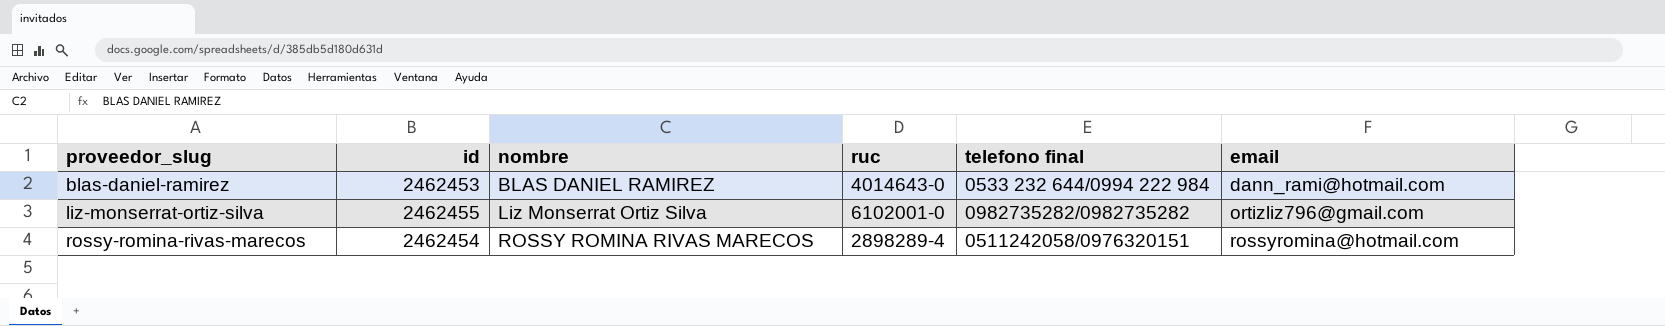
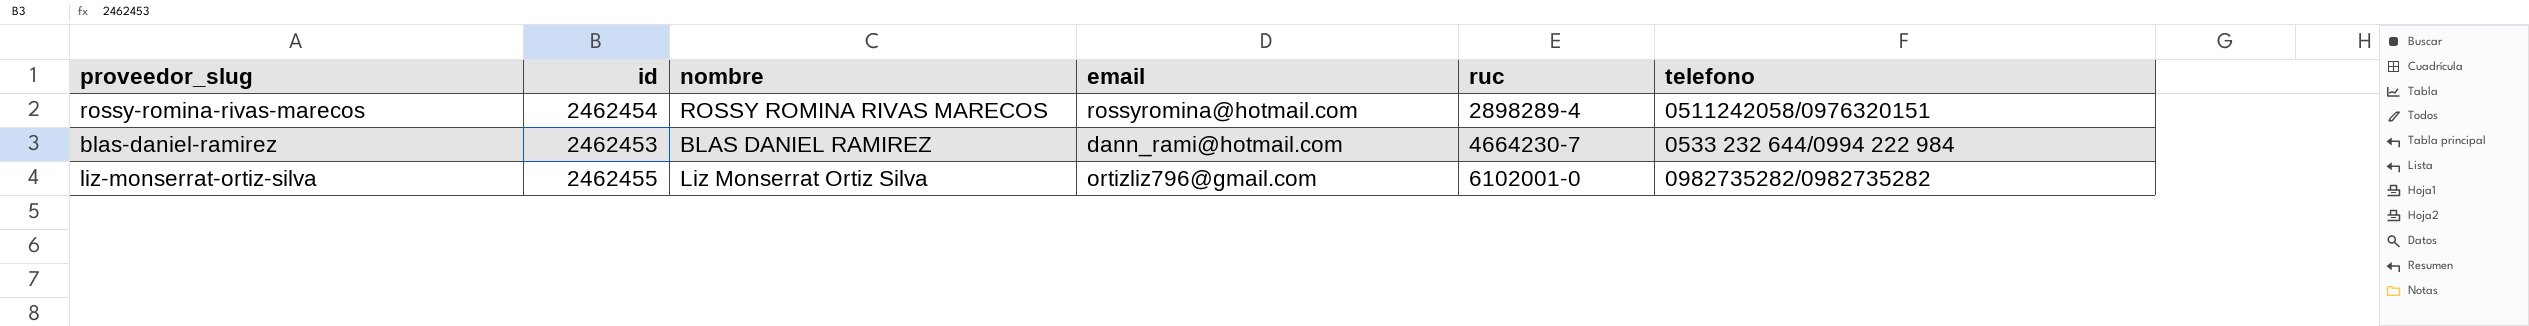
row order: proveedor_slug ascending -> ruc ascending
column email | position: 6 -> 4
column name: telefono final -> telefono
blas-daniel-ramirez | ruc: 4014643-0 -> 4664230-7

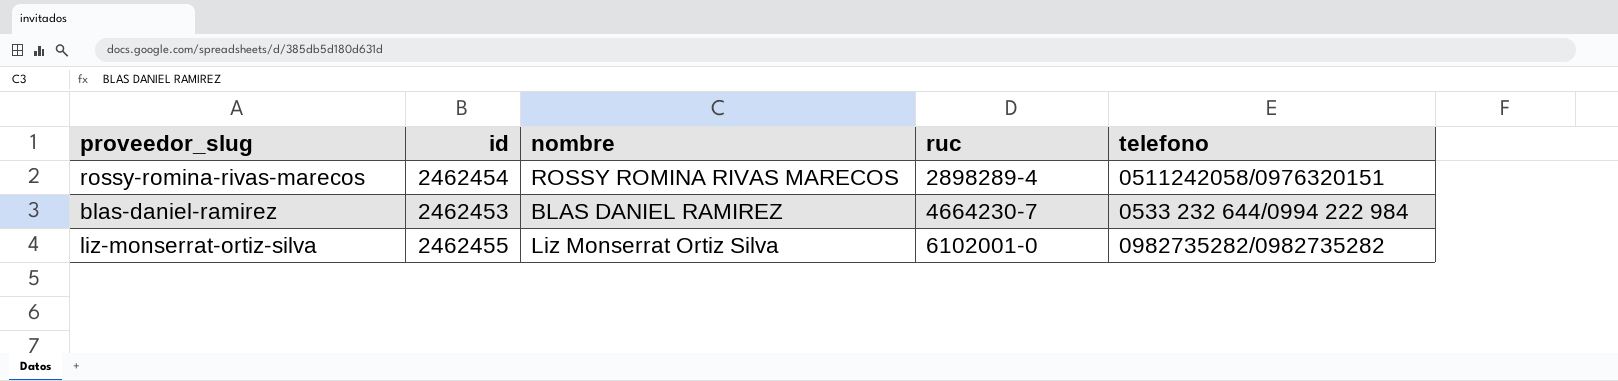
column email | position: 4 -> none

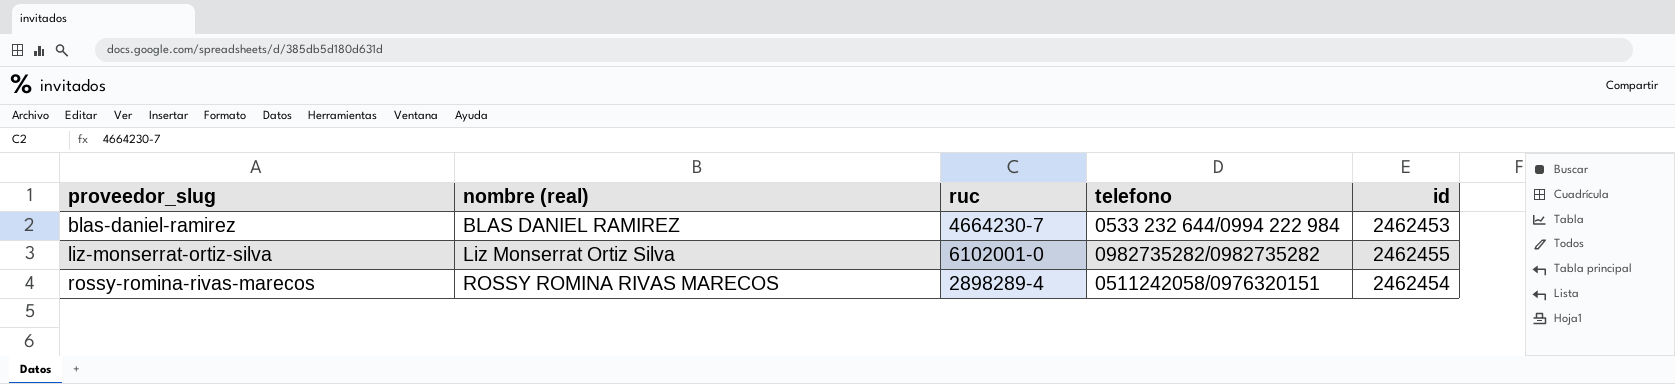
row order: ruc ascending -> proveedor_slug ascending
column name: nombre -> nombre (real)
column id | position: 2 -> 5

